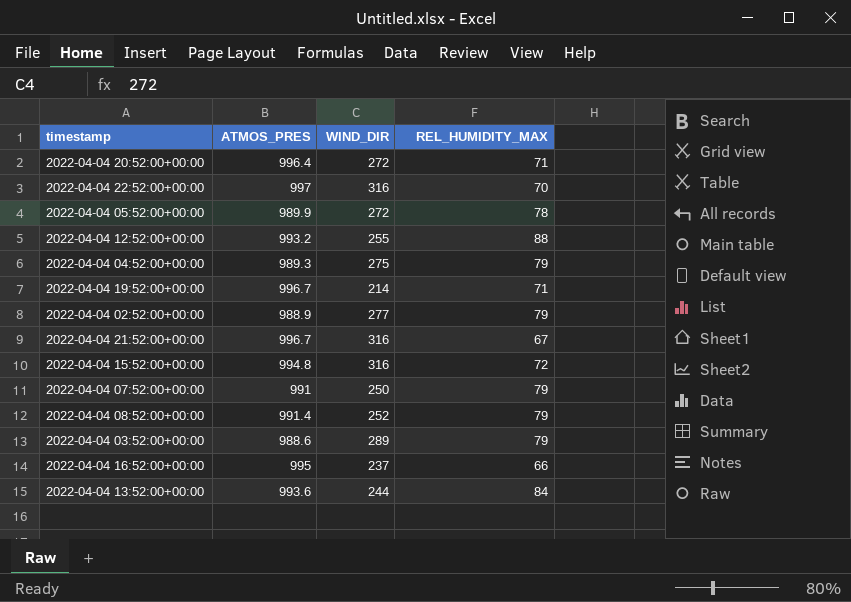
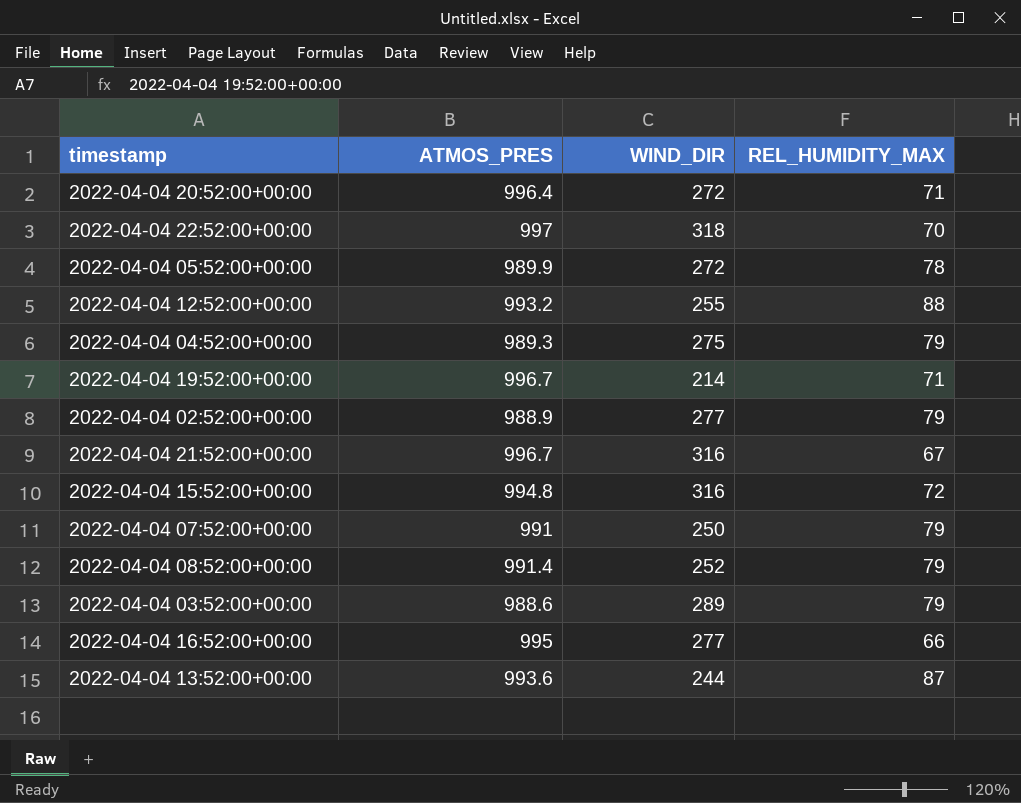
2022-04-04 22:52:00+00:00 | WIND_DIR: 316 -> 318
2022-04-04 16:52:00+00:00 | WIND_DIR: 237 -> 277
2022-04-04 13:52:00+00:00 | REL_HUMIDITY_MAX: 84 -> 87

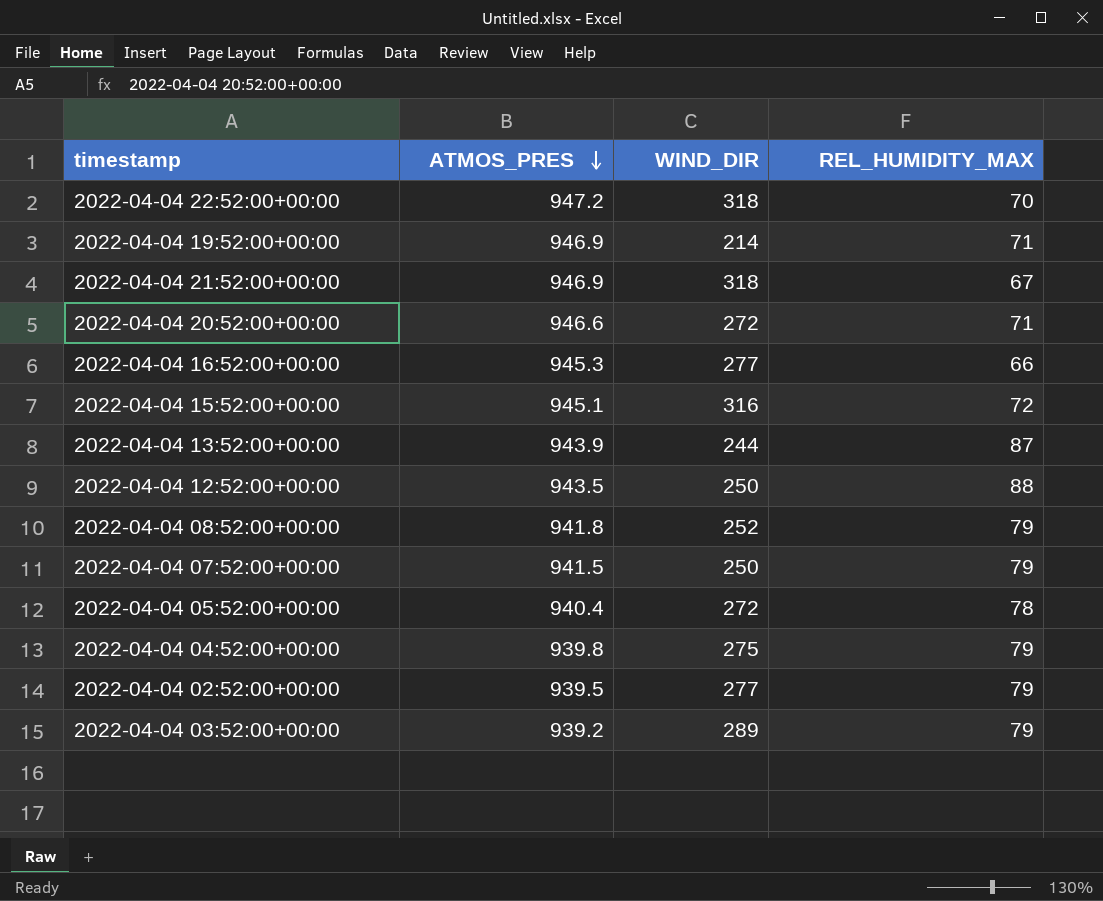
row order: none -> ATMOS_PRES descending
2022-04-04 22:52:00+00:00 | ATMOS_PRES: 997 -> 947.2
2022-04-04 19:52:00+00:00 | ATMOS_PRES: 996.7 -> 946.9
2022-04-04 21:52:00+00:00 | ATMOS_PRES: 996.7 -> 946.9
2022-04-04 21:52:00+00:00 | WIND_DIR: 316 -> 318
2022-04-04 20:52:00+00:00 | ATMOS_PRES: 996.4 -> 946.6
2022-04-04 16:52:00+00:00 | ATMOS_PRES: 995 -> 945.3
2022-04-04 15:52:00+00:00 | ATMOS_PRES: 994.8 -> 945.1
2022-04-04 13:52:00+00:00 | ATMOS_PRES: 993.6 -> 943.9
2022-04-04 12:52:00+00:00 | ATMOS_PRES: 993.2 -> 943.5
2022-04-04 12:52:00+00:00 | WIND_DIR: 255 -> 250
2022-04-04 08:52:00+00:00 | ATMOS_PRES: 991.4 -> 941.8
2022-04-04 07:52:00+00:00 | ATMOS_PRES: 991 -> 941.5
2022-04-04 05:52:00+00:00 | ATMOS_PRES: 989.9 -> 940.4
2022-04-04 04:52:00+00:00 | ATMOS_PRES: 989.3 -> 939.8
2022-04-04 02:52:00+00:00 | ATMOS_PRES: 988.9 -> 939.5
2022-04-04 03:52:00+00:00 | ATMOS_PRES: 988.6 -> 939.2

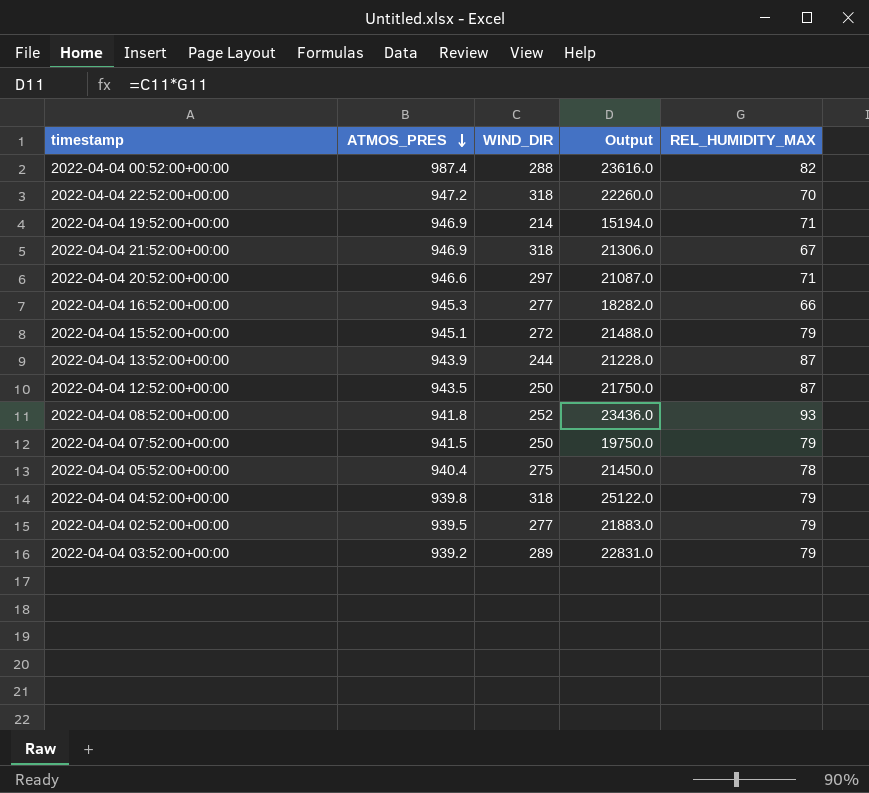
column Output | formula: none -> [WIND_DIR] * [REL_HUMIDITY_MAX]
row 2022-04-04 00:52:00+00:00: none -> 987.4 | 288 | 23616.0 | 82
2022-04-04 20:52:00+00:00 | WIND_DIR: 272 -> 297
2022-04-04 15:52:00+00:00 | WIND_DIR: 316 -> 272
2022-04-04 15:52:00+00:00 | REL_HUMIDITY_MAX: 72 -> 79
2022-04-04 12:52:00+00:00 | REL_HUMIDITY_MAX: 88 -> 87
2022-04-04 08:52:00+00:00 | REL_HUMIDITY_MAX: 79 -> 93
2022-04-04 05:52:00+00:00 | WIND_DIR: 272 -> 275
2022-04-04 04:52:00+00:00 | WIND_DIR: 275 -> 318

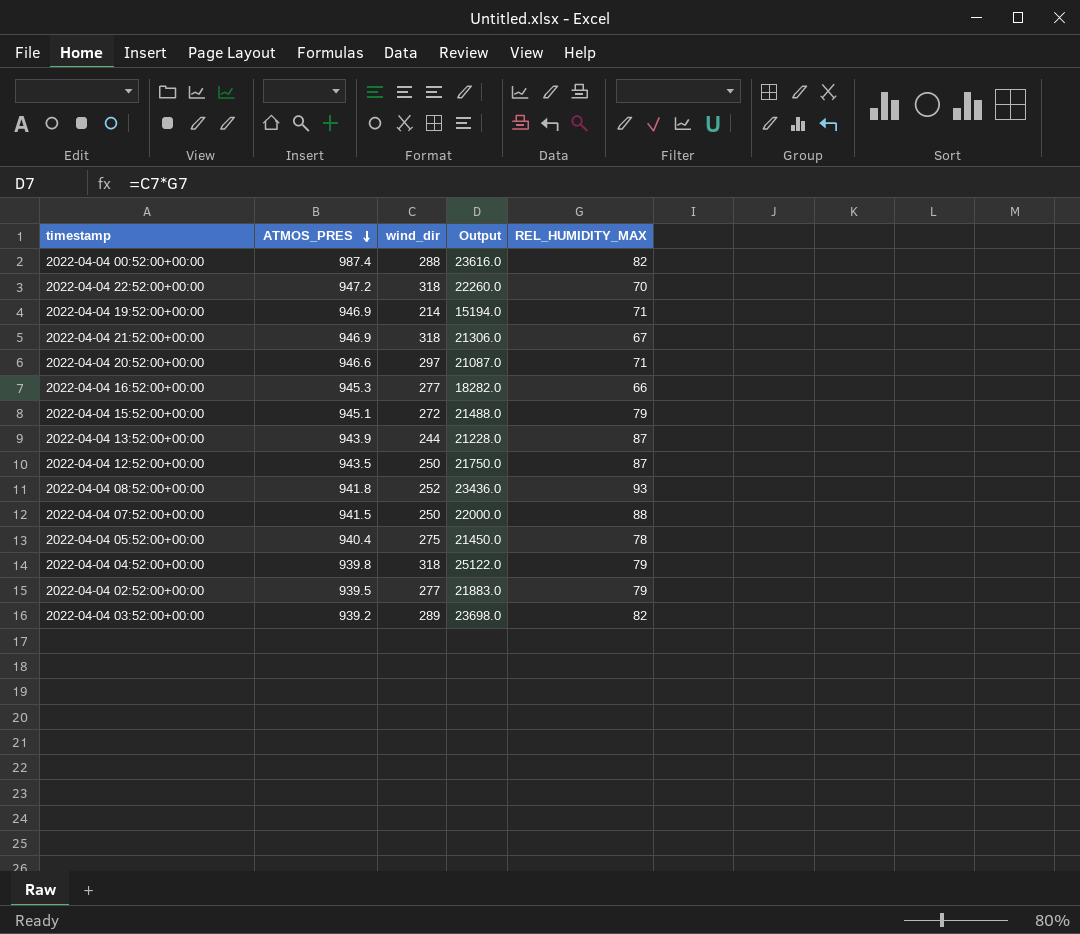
column name: WIND_DIR -> wind_dir
2022-04-04 07:52:00+00:00 | Output: 19750.0 -> 22000.0
2022-04-04 07:52:00+00:00 | REL_HUMIDITY_MAX: 79 -> 88
2022-04-04 03:52:00+00:00 | Output: 22831.0 -> 23698.0
2022-04-04 03:52:00+00:00 | REL_HUMIDITY_MAX: 79 -> 82

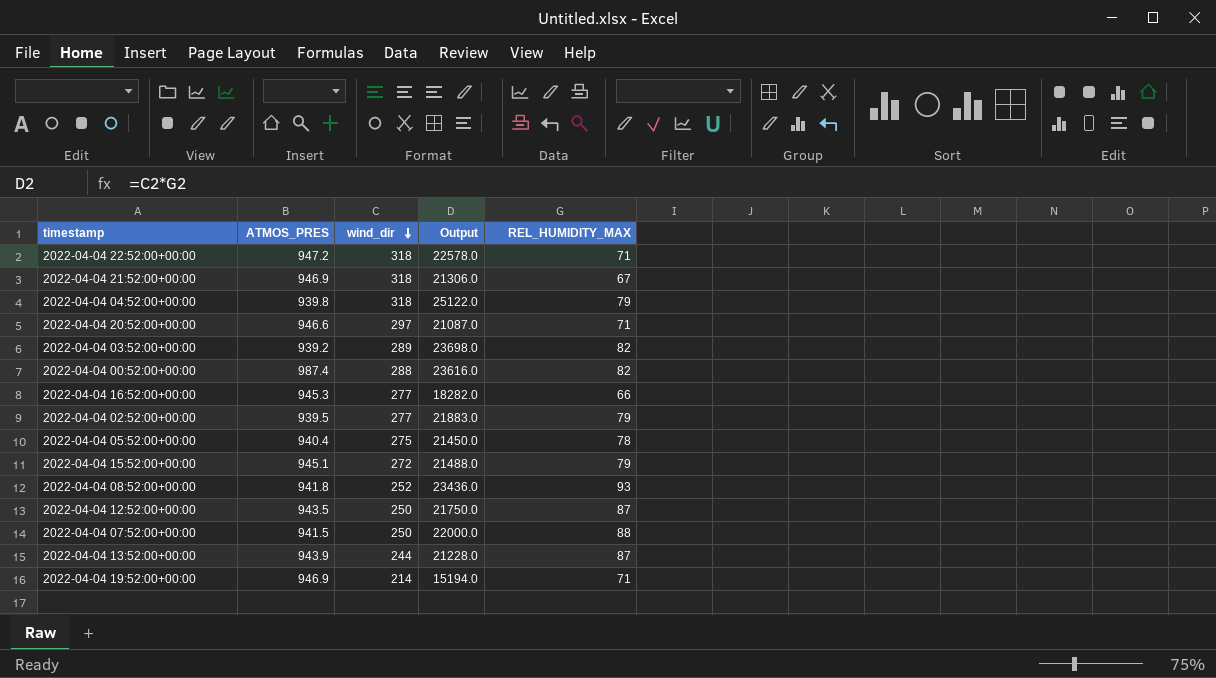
row order: ATMOS_PRES descending -> wind_dir descending
2022-04-04 22:52:00+00:00 | Output: 22260.0 -> 22578.0
2022-04-04 22:52:00+00:00 | REL_HUMIDITY_MAX: 70 -> 71

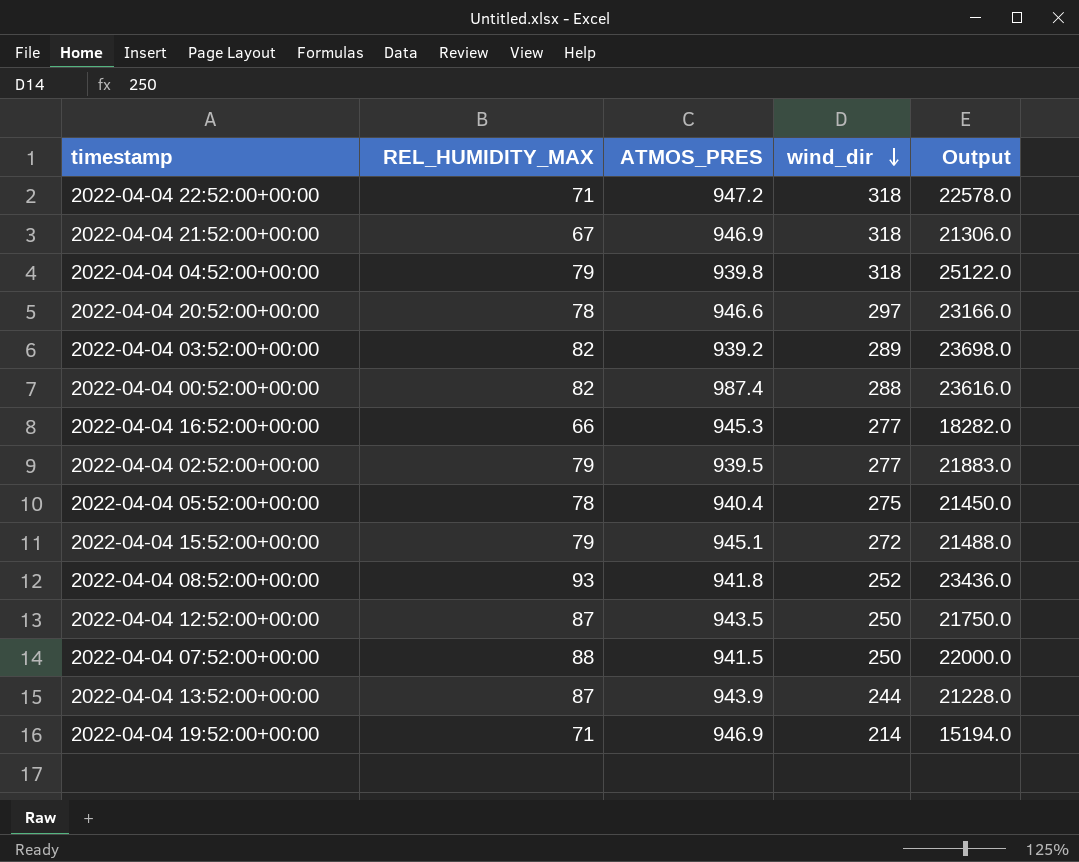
column REL_HUMIDITY_MAX | position: 5 -> 2
2022-04-04 20:52:00+00:00 | REL_HUMIDITY_MAX: 71 -> 78
2022-04-04 20:52:00+00:00 | Output: 21087.0 -> 23166.0

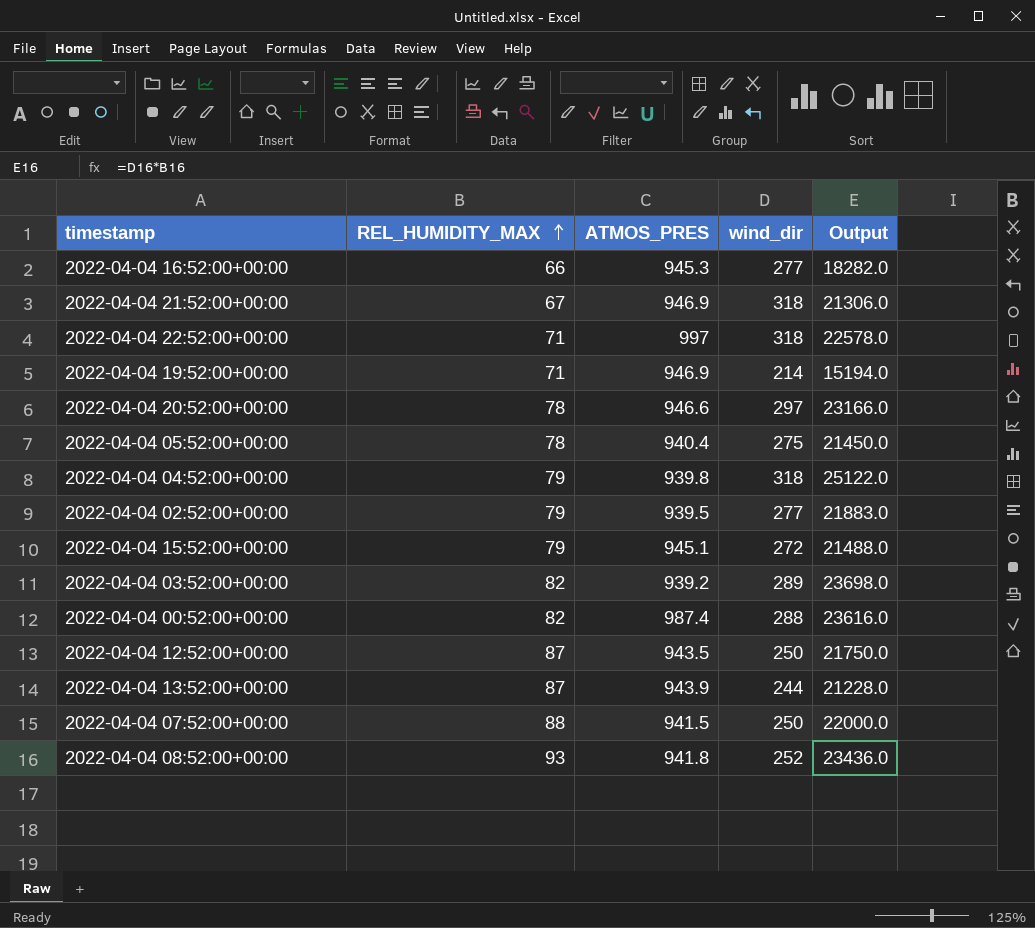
row order: wind_dir descending -> REL_HUMIDITY_MAX ascending
2022-04-04 22:52:00+00:00 | ATMOS_PRES: 947.2 -> 997

